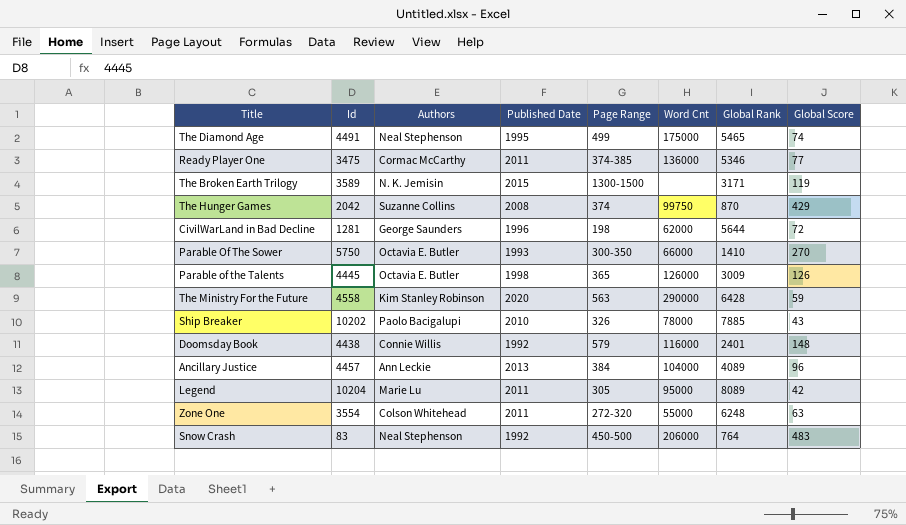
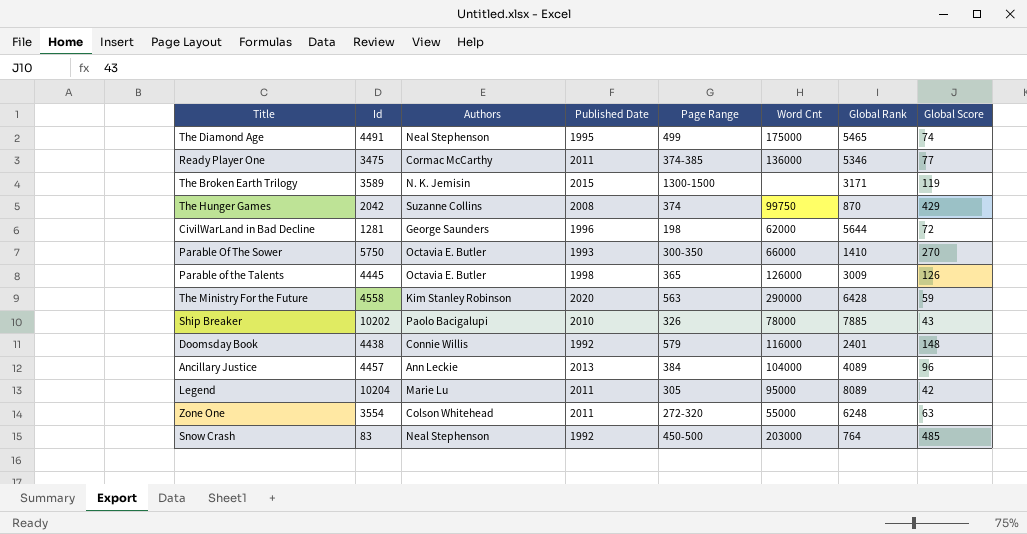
Snow Crash | Word Cnt: 206000 -> 203000
Snow Crash | Global Score: 483 -> 485

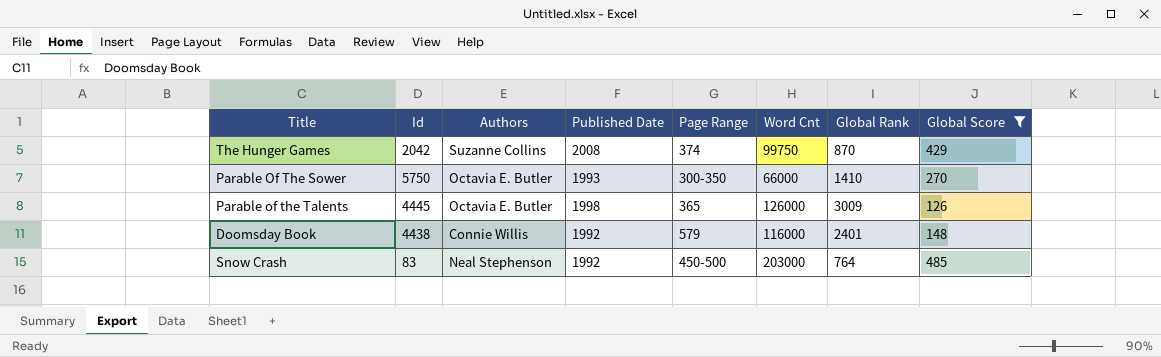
filter: none -> Global Score >= 126

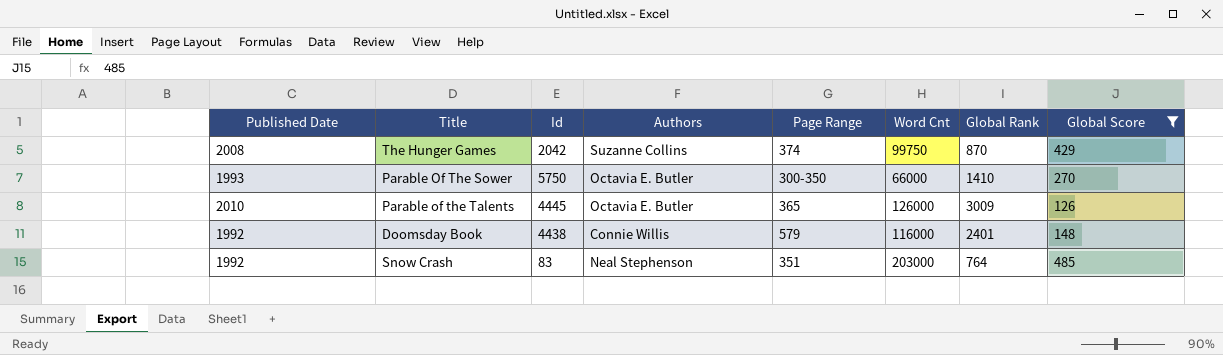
column Published Date | position: 4 -> 1
Parable of the Talents | Published Date: 1998 -> 2010
Snow Crash | Page Range: 450-500 -> 351

